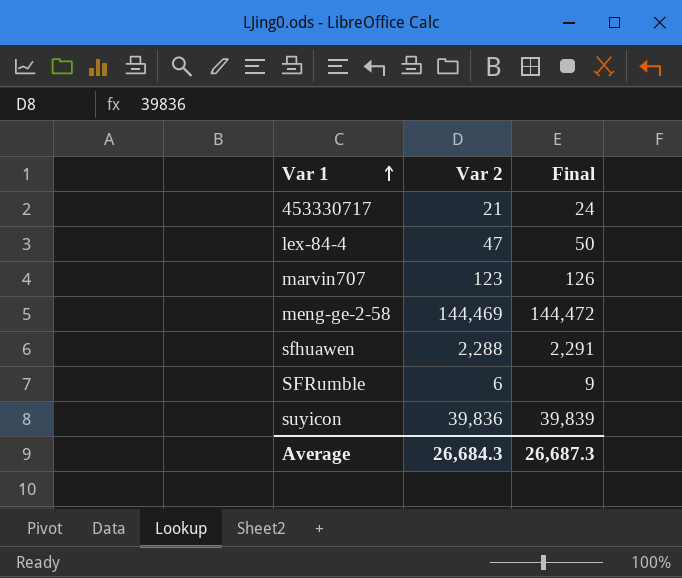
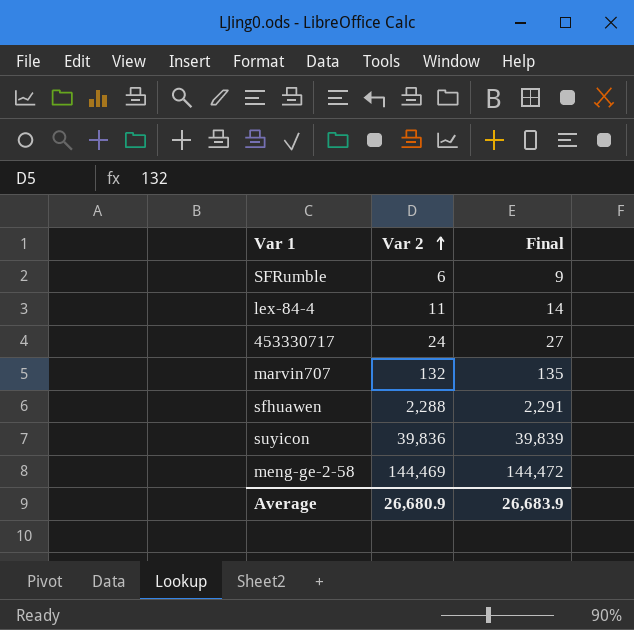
row order: Var 1 ascending -> Var 2 ascending
lex-84-4 | Var 2: 47 -> 11
lex-84-4 | Final: 50 -> 14
453330717 | Var 2: 21 -> 24
453330717 | Final: 24 -> 27
marvin707 | Var 2: 123 -> 132
marvin707 | Final: 126 -> 135
Average | Var 2: 26,684.3 -> 26,680.9
Average | Final: 26,687.3 -> 26,683.9

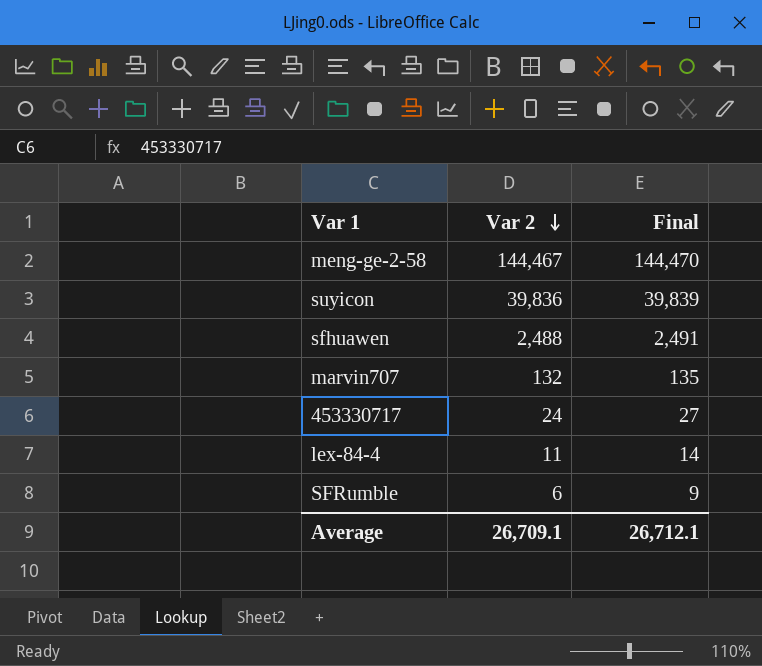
row order: Var 2 ascending -> Var 2 descending
meng-ge-2-58 | Var 2: 144,469 -> 144,467
meng-ge-2-58 | Final: 144,472 -> 144,470
sfhuawen | Var 2: 2,288 -> 2,488
sfhuawen | Final: 2,291 -> 2,491
Average | Var 2: 26,680.9 -> 26,709.1
Average | Final: 26,683.9 -> 26,712.1

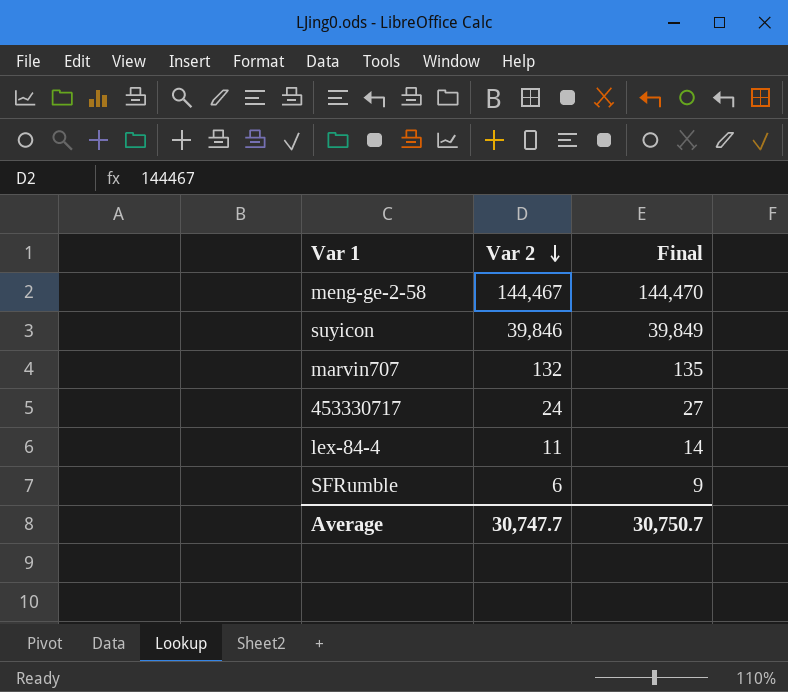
row sfhuawen: 2,488 | 2,491 -> none
suyicon | Var 2: 39,836 -> 39,846
suyicon | Final: 39,839 -> 39,849
Average | Var 2: 26,709.1 -> 30,747.7
Average | Final: 26,712.1 -> 30,750.7

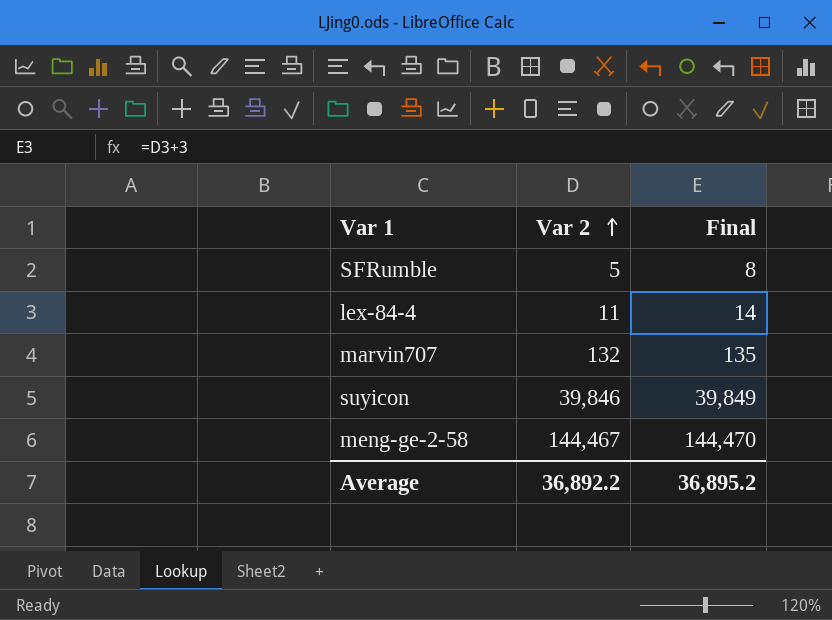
row order: Var 2 descending -> Var 2 ascending
row 453330717: 24 | 27 -> none
SFRumble | Var 2: 6 -> 5
SFRumble | Final: 9 -> 8
Average | Var 2: 30,747.7 -> 36,892.2
Average | Final: 30,750.7 -> 36,895.2

